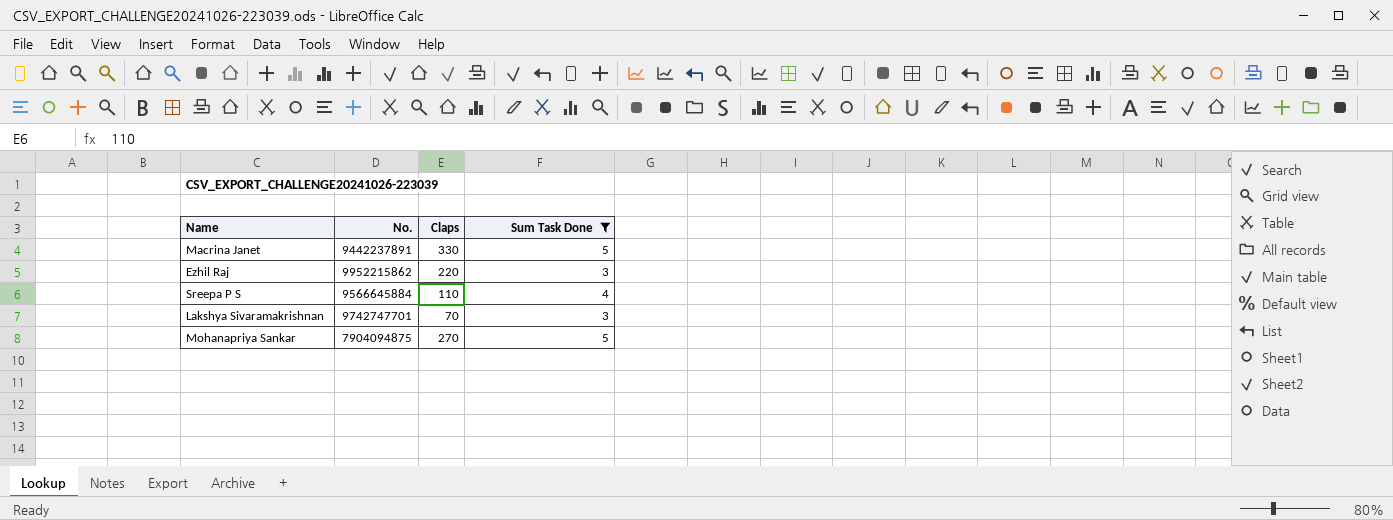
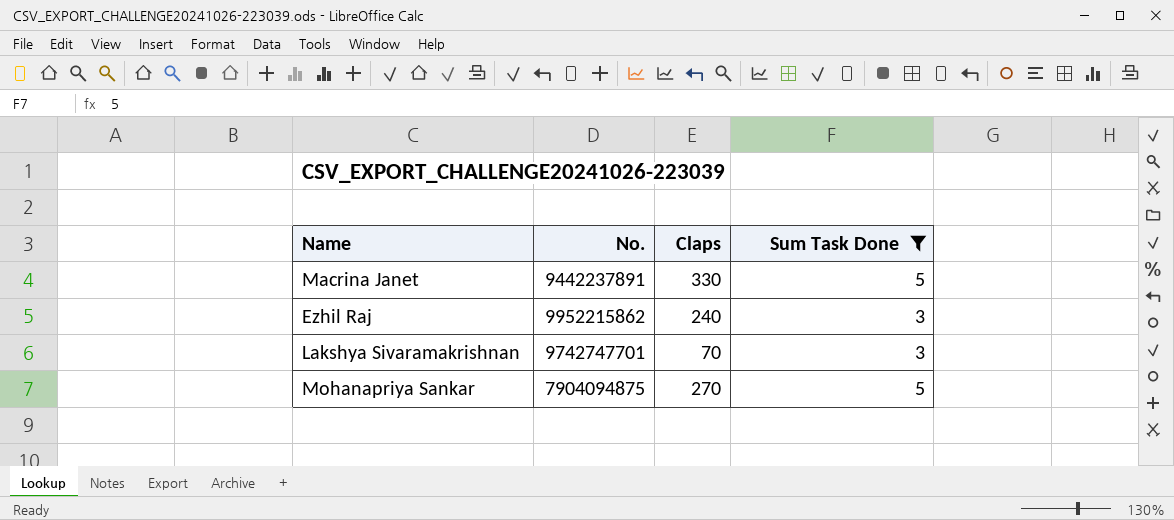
row Sreepa P S: 9566645884 | 110 | 4 -> none
Ezhil Raj | Claps: 220 -> 240

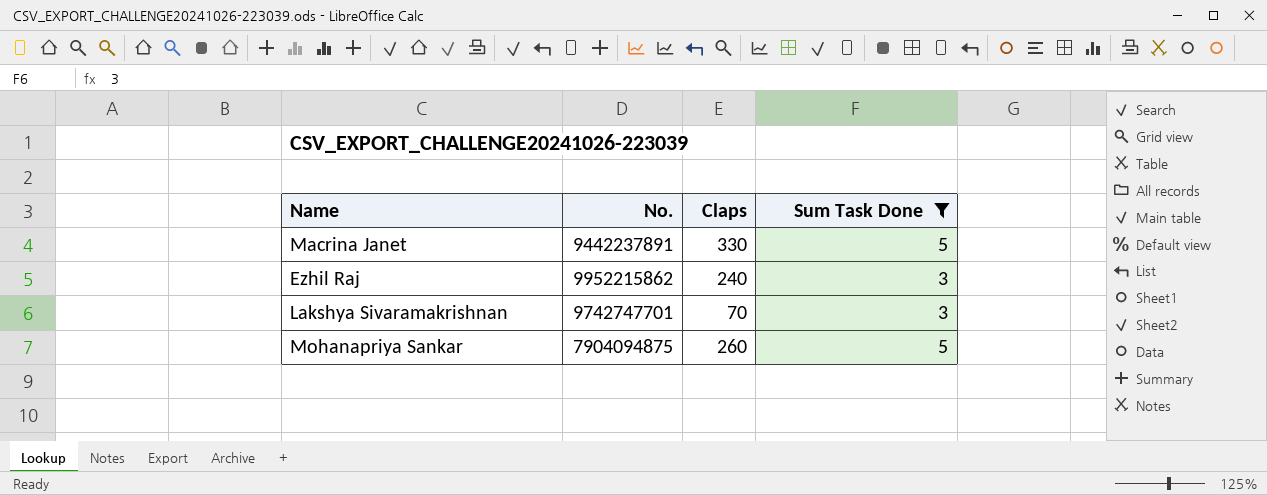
Mohanapriya Sankar | Claps: 270 -> 260

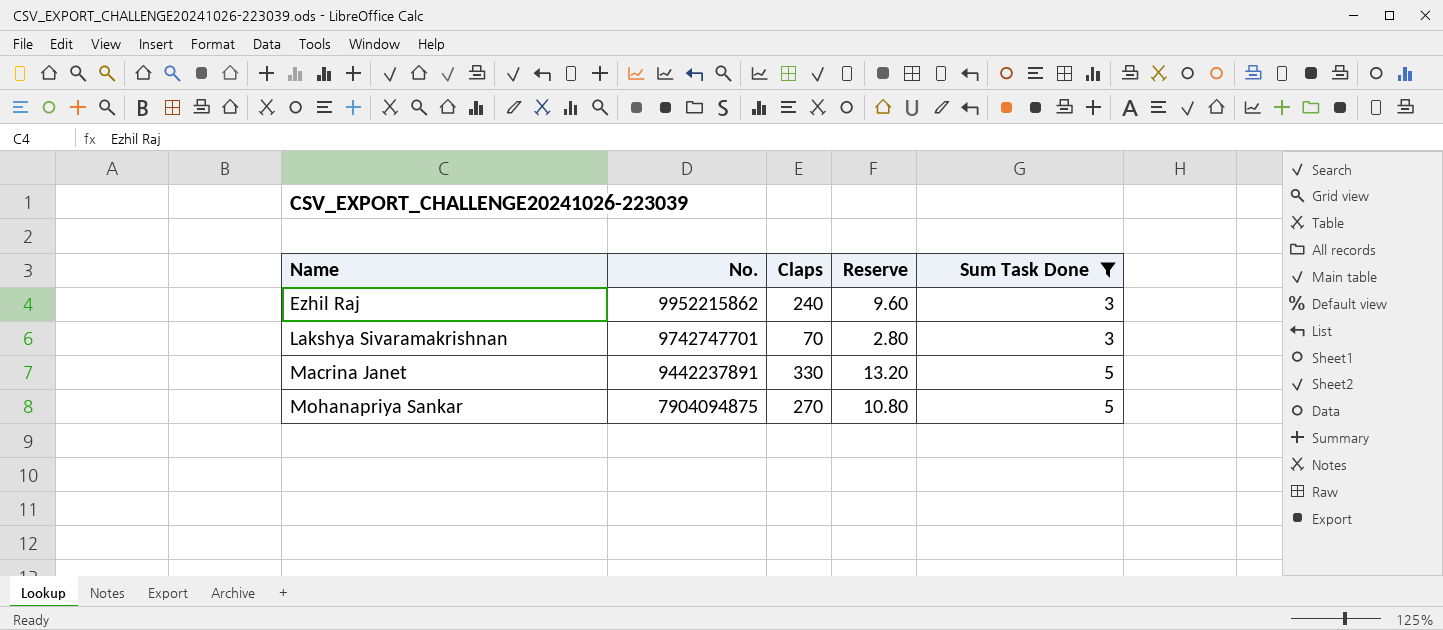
row order: none -> Name ascending
column Reserve | formula: none -> [Claps] * 0.04
Mohanapriya Sankar | Claps: 260 -> 270

